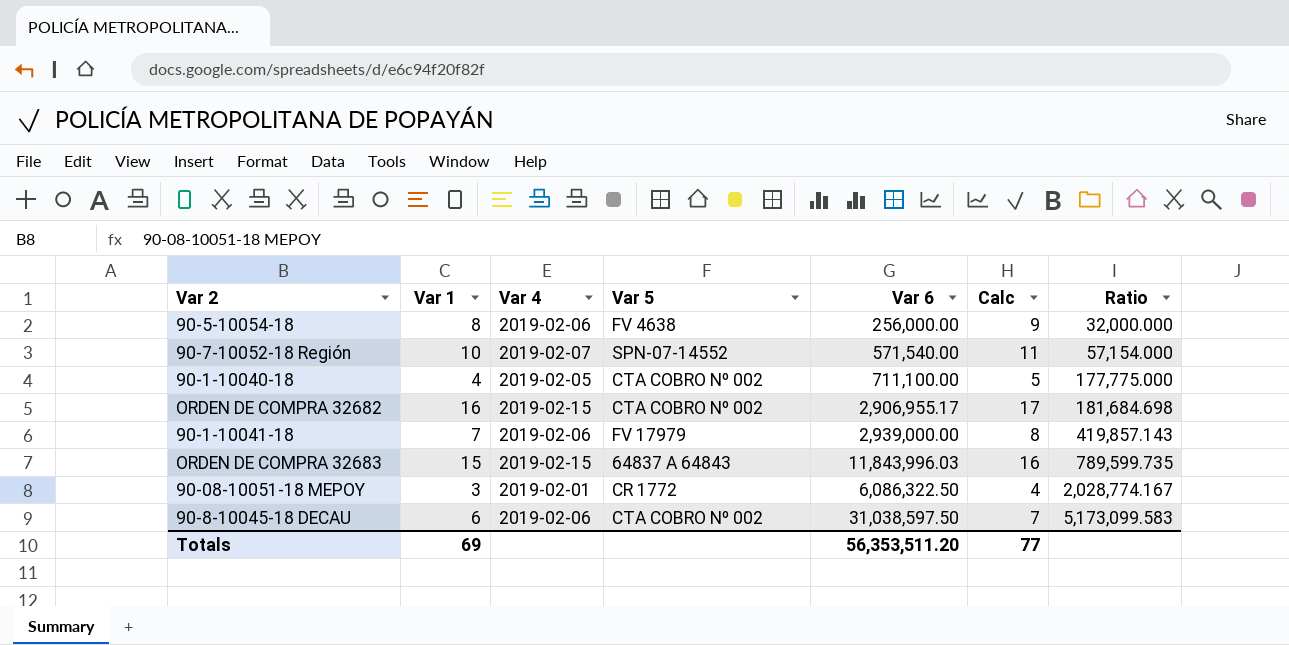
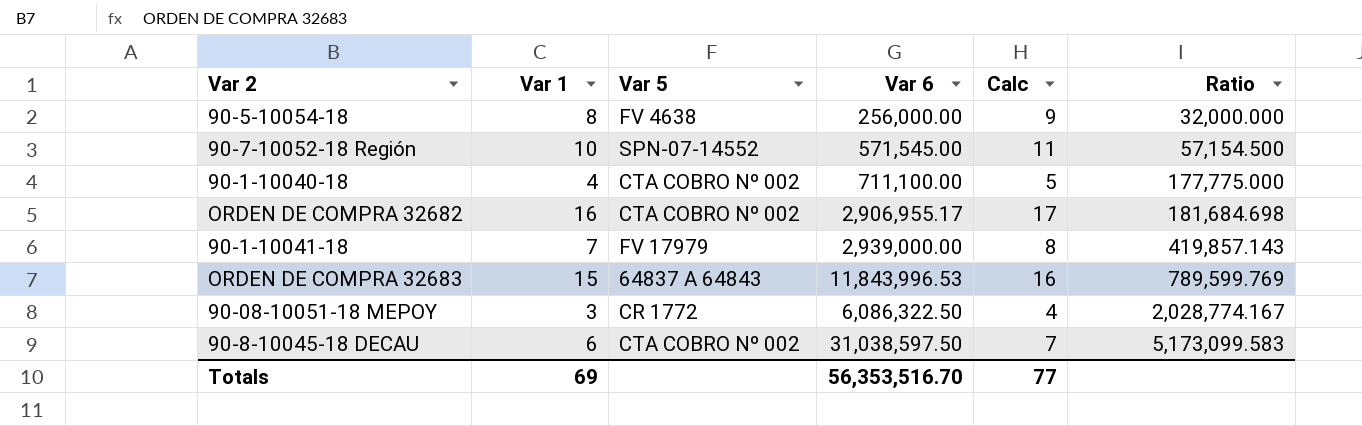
column Var 4 | position: 3 -> none
90-7-10052-18 Región | Var 6: 571,540.00 -> 571,545.00
90-7-10052-18 Región | Ratio: 57,154.000 -> 57,154.500
ORDEN DE COMPRA 32683 | Var 6: 11,843,996.03 -> 11,843,996.53
ORDEN DE COMPRA 32683 | Ratio: 789,599.735 -> 789,599.769
Totals | Var 6: 56,353,511.20 -> 56,353,516.70

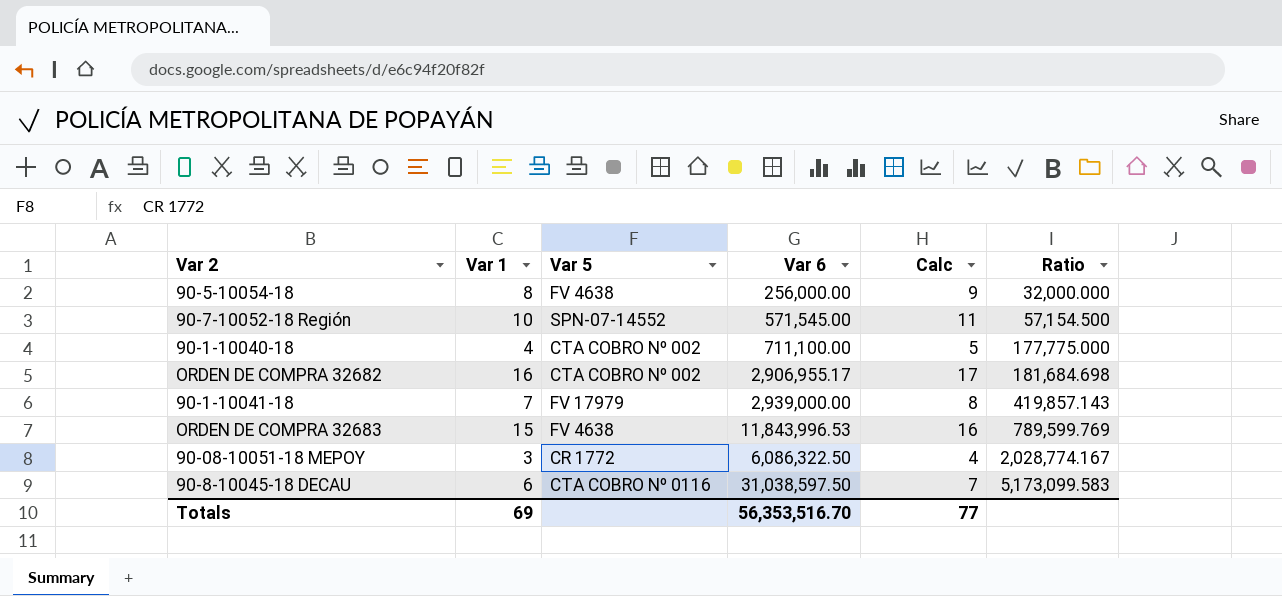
ORDEN DE COMPRA 32683 | Var 5: 64837 A 64843 -> FV 4638
90-8-10045-18 DECAU | Var 5: CTA COBRO Nº 002 -> CTA COBRO Nº 0116

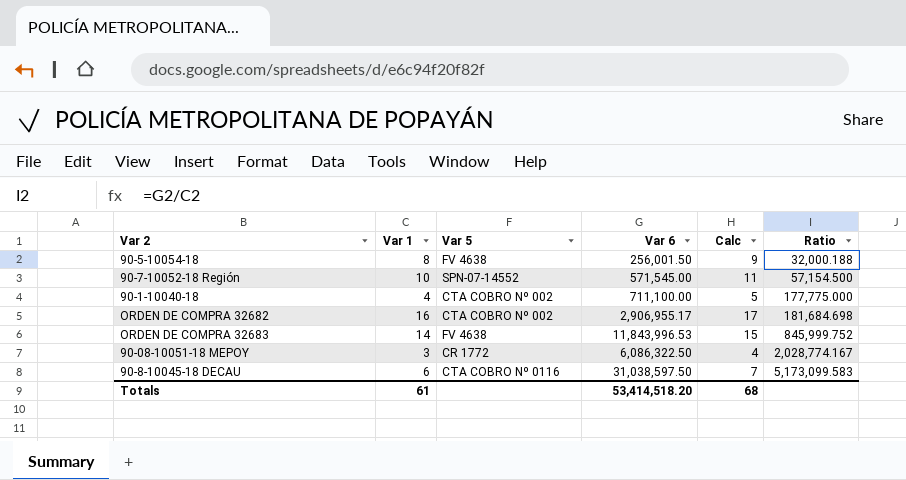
row 90-1-10041-18: 7 | FV 17979 | 2,939,000.00 | 8 | 419,857.143 -> none
90-5-10054-18 | Var 6: 256,000.00 -> 256,001.50
90-5-10054-18 | Ratio: 32,000.000 -> 32,000.188
ORDEN DE COMPRA 32683 | Var 1: 15 -> 14
ORDEN DE COMPRA 32683 | Calc: 16 -> 15
ORDEN DE COMPRA 32683 | Ratio: 789,599.769 -> 845,999.752
Totals | Var 1: 69 -> 61
Totals | Var 6: 56,353,516.70 -> 53,414,518.20
Totals | Calc: 77 -> 68

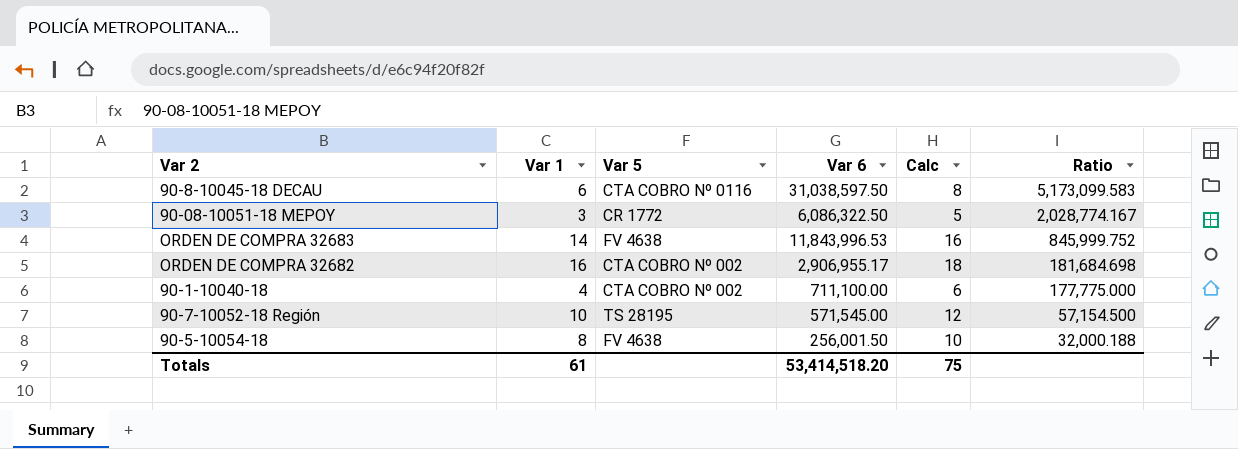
row order: Ratio ascending -> Ratio descending
column Calc | formula: [Var 1] + 1 -> [Var 1] + 2
90-7-10052-18 Región | Var 5: SPN-07-14552 -> TS 28195
Totals | Calc: 68 -> 75

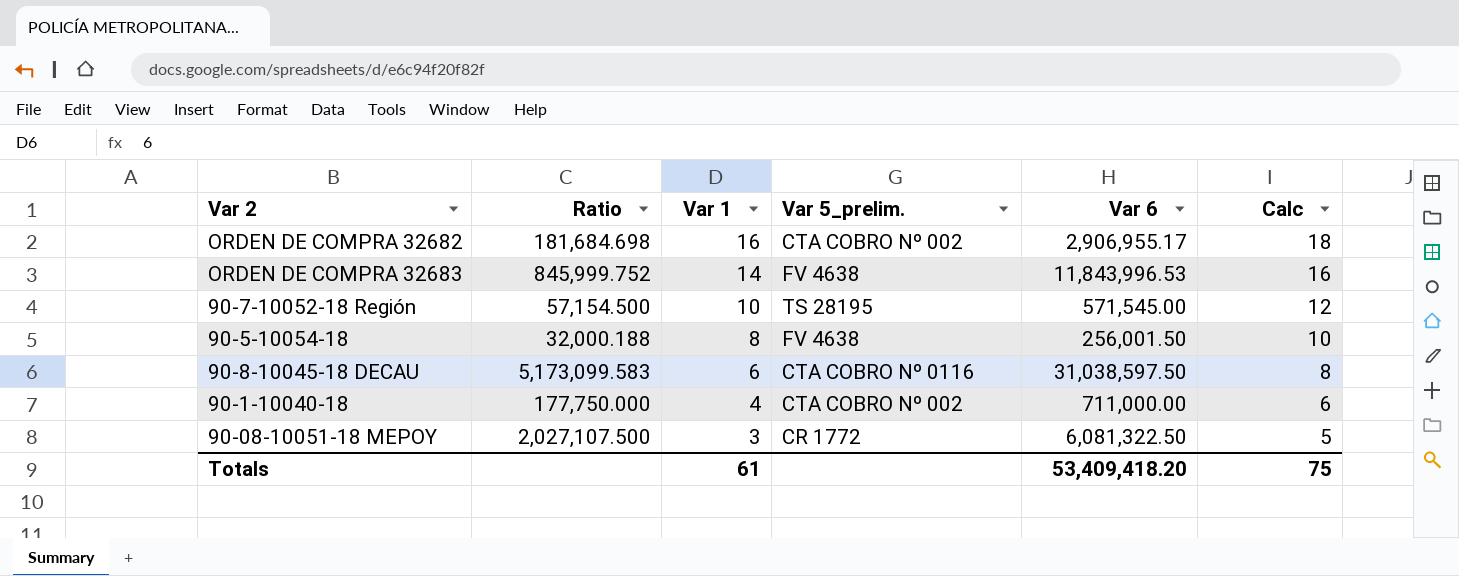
row order: Ratio descending -> Var 1 descending
column Ratio | position: 6 -> 2
column name: Var 5 -> Var 5_prelim.
90-1-10040-18 | Ratio: 177,775.000 -> 177,750.000
90-1-10040-18 | Var 6: 711,100.00 -> 711,000.00
90-08-10051-18 MEPOY | Ratio: 2,028,774.167 -> 2,027,107.500
90-08-10051-18 MEPOY | Var 6: 6,086,322.50 -> 6,081,322.50
Totals | Var 6: 53,414,518.20 -> 53,409,418.20

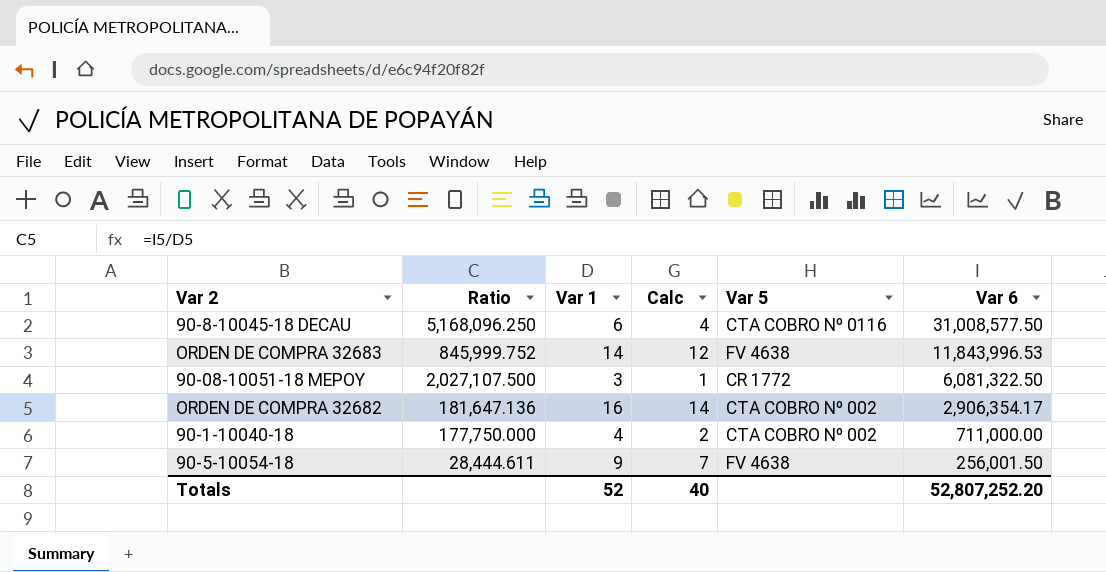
row order: Var 1 descending -> Var 6 descending
column Calc | formula: [Var 1] + 2 -> [Var 1] - 2
column Calc | position: 6 -> 4
column name: Var 5_prelim. -> Var 5
row 90-7-10052-18 Región: 57,154.500 | 10 | TS 28195 | 571,545.00 | 12 -> none
90-8-10045-18 DECAU | Ratio: 5,173,099.583 -> 5,168,096.250
90-8-10045-18 DECAU | Var 6: 31,038,597.50 -> 31,008,577.50
ORDEN DE COMPRA 32682 | Ratio: 181,684.698 -> 181,647.136
ORDEN DE COMPRA 32682 | Var 6: 2,906,955.17 -> 2,906,354.17
90-5-10054-18 | Ratio: 32,000.188 -> 28,444.611
90-5-10054-18 | Var 1: 8 -> 9
Totals | Var 1: 61 -> 52
Totals | Calc: 75 -> 40
Totals | Var 6: 53,409,418.20 -> 52,807,252.20

